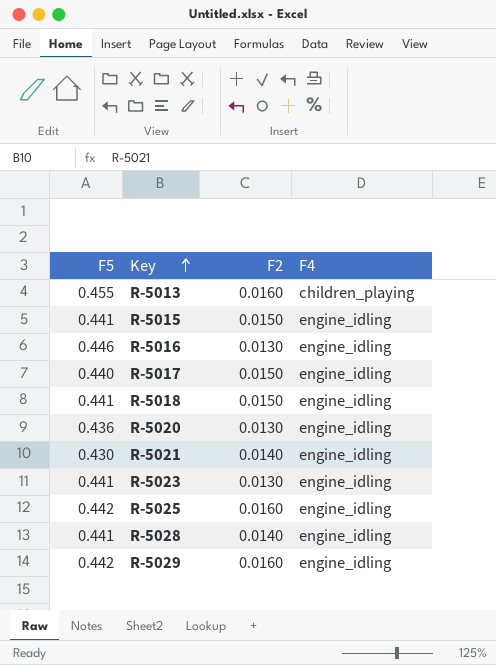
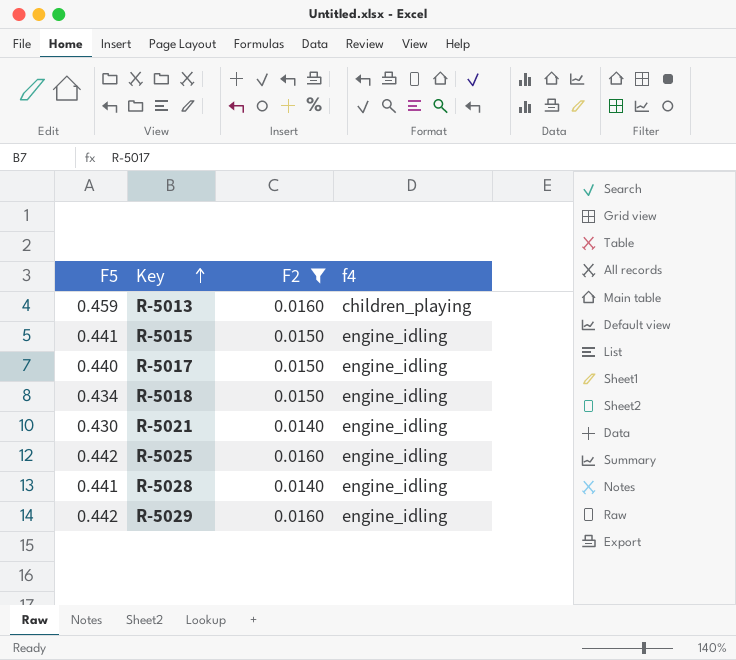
filter: none -> F2 != 0.0130
column name: F4 -> f4
R-5013 | F5: 0.455 -> 0.459
R-5018 | F5: 0.441 -> 0.434

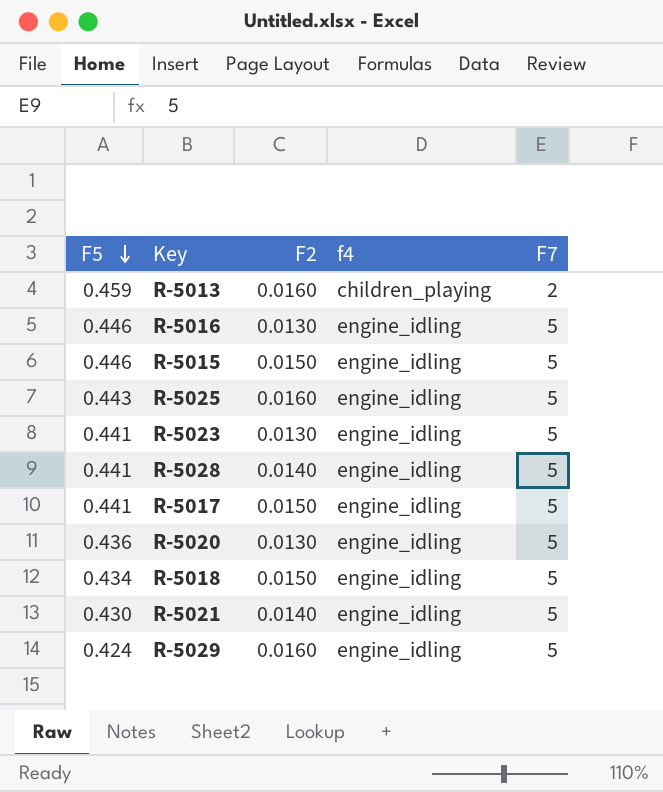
filter: F2 != 0.0130 -> none
row order: Key ascending -> F5 descending
column F7 | position: none -> 5
R-5015 | F5: 0.441 -> 0.446
R-5025 | F5: 0.442 -> 0.443
R-5017 | F5: 0.440 -> 0.441
R-5029 | F5: 0.442 -> 0.424

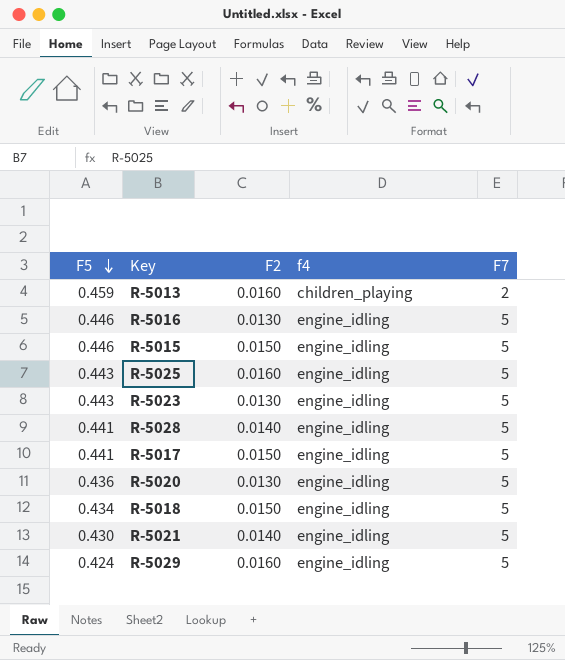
R-5023 | F5: 0.441 -> 0.443

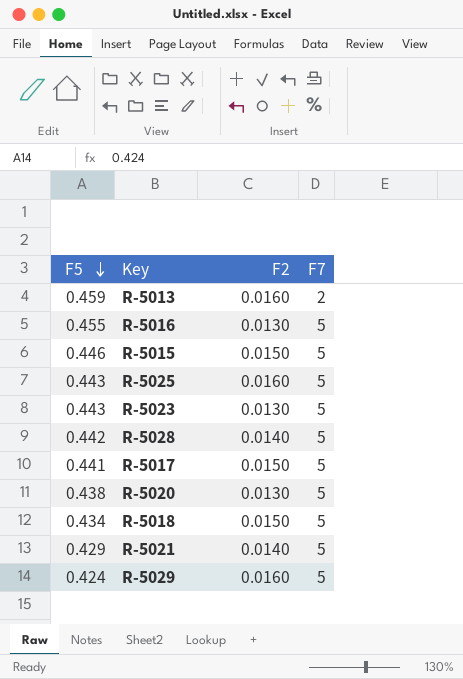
column f4 | position: 4 -> none
R-5016 | F5: 0.446 -> 0.455
R-5028 | F5: 0.441 -> 0.442
R-5020 | F5: 0.436 -> 0.438
R-5021 | F5: 0.430 -> 0.429

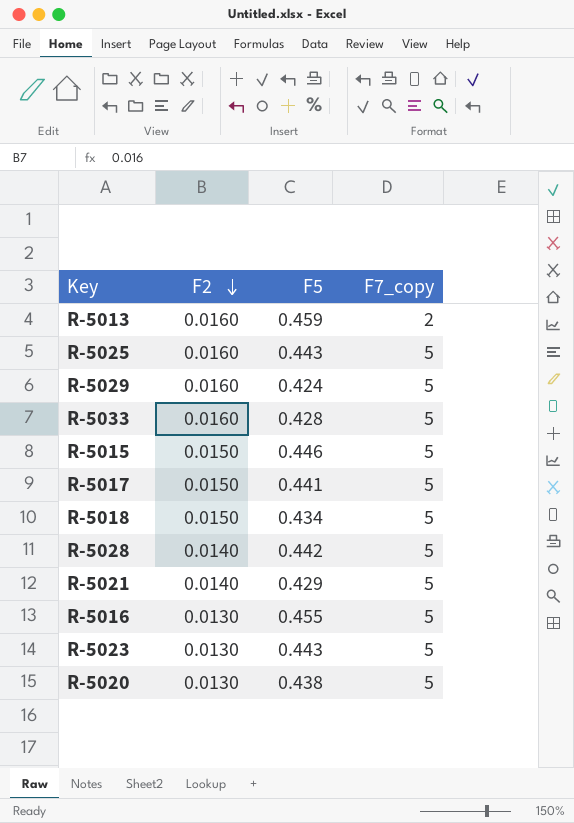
row order: F5 descending -> F2 descending
column F5 | position: 1 -> 3
column name: F7 -> F7_copy
row R-5033: none -> 0.0160 | 0.428 | 5

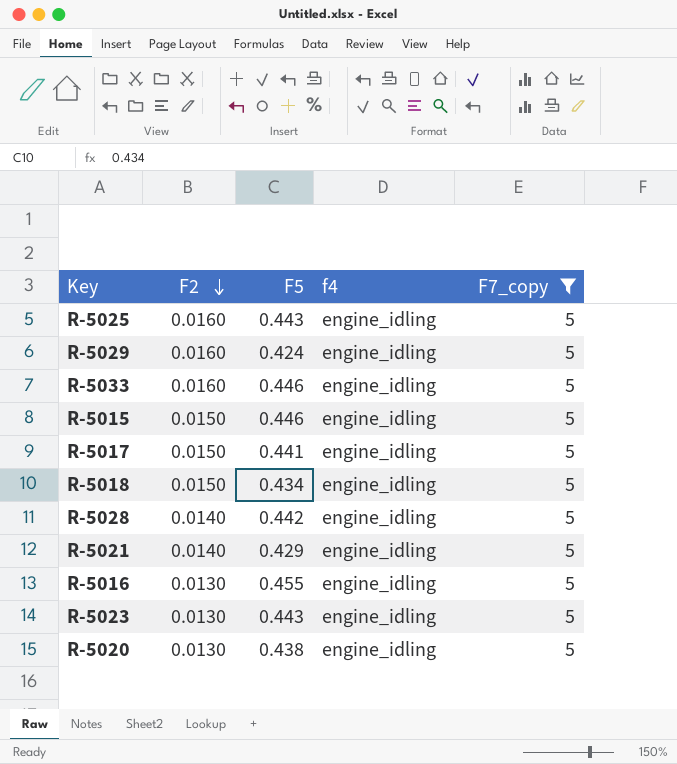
filter: none -> F7_copy = 5
column f4 | position: none -> 4
R-5033 | F5: 0.428 -> 0.446

